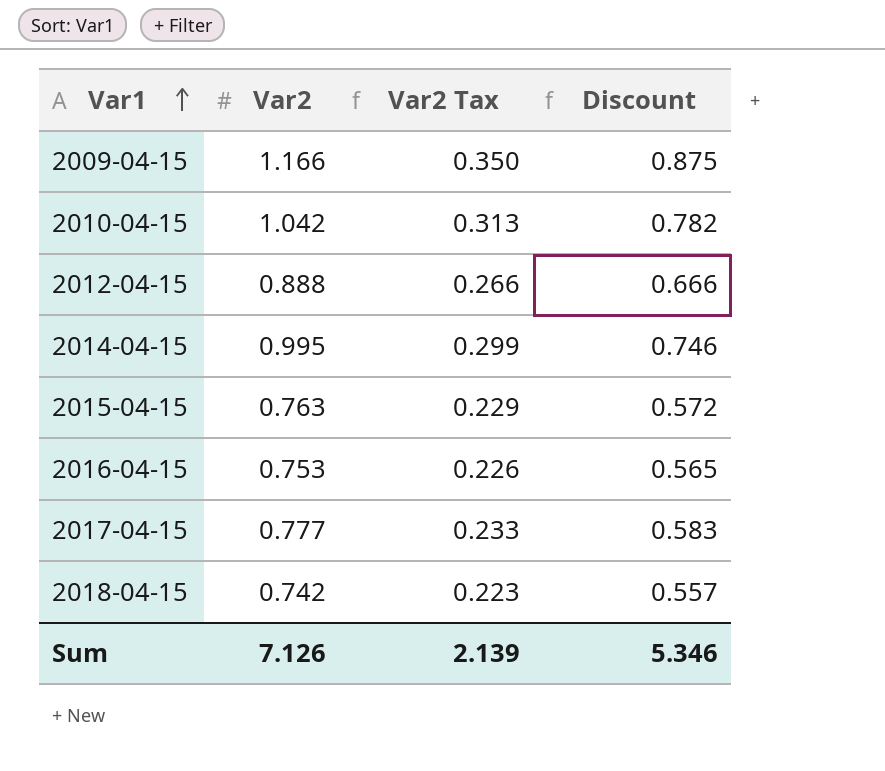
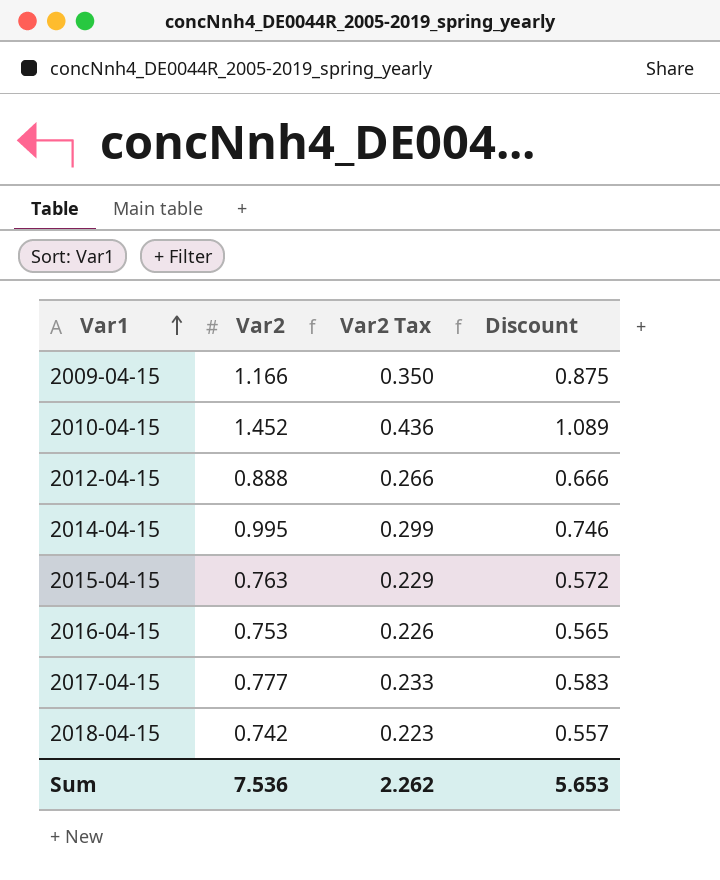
2010-04-15 | Var2: 1.042 -> 1.452
2010-04-15 | Var2 Tax: 0.313 -> 0.436
2010-04-15 | Discount: 0.782 -> 1.089
Sum | Var2: 7.126 -> 7.536
Sum | Var2 Tax: 2.139 -> 2.262
Sum | Discount: 5.346 -> 5.653

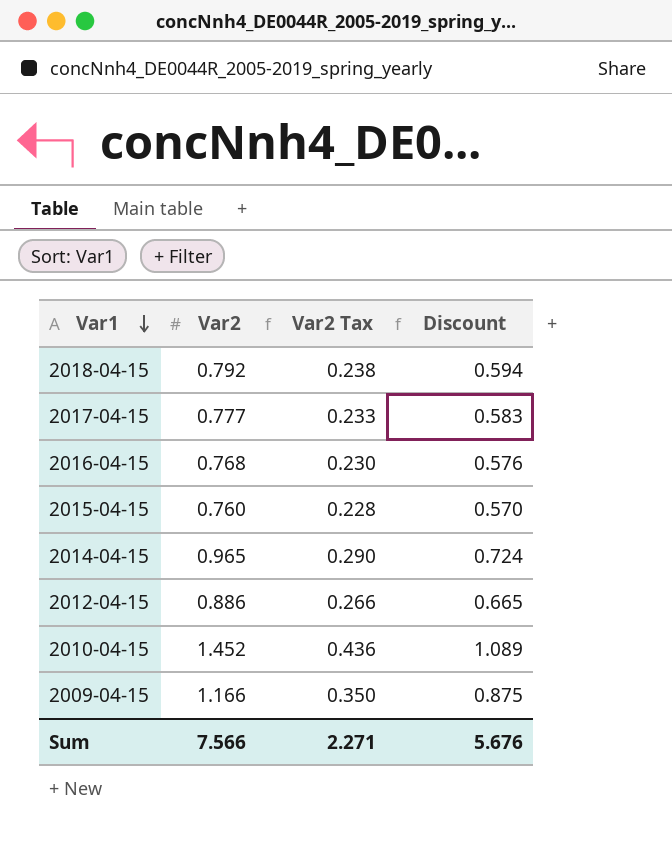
row order: Var1 ascending -> Var1 descending
2018-04-15 | Var2: 0.742 -> 0.792
2018-04-15 | Var2 Tax: 0.223 -> 0.238
2018-04-15 | Discount: 0.557 -> 0.594
2016-04-15 | Var2: 0.753 -> 0.768
2016-04-15 | Var2 Tax: 0.226 -> 0.230
2016-04-15 | Discount: 0.565 -> 0.576
2015-04-15 | Var2: 0.763 -> 0.760
2015-04-15 | Var2 Tax: 0.229 -> 0.228
2015-04-15 | Discount: 0.572 -> 0.570
2014-04-15 | Var2: 0.995 -> 0.965
2014-04-15 | Var2 Tax: 0.299 -> 0.290
2014-04-15 | Discount: 0.746 -> 0.724
2012-04-15 | Var2: 0.888 -> 0.886
2012-04-15 | Discount: 0.666 -> 0.665
Sum | Var2: 7.536 -> 7.566
Sum | Var2 Tax: 2.262 -> 2.271
Sum | Discount: 5.653 -> 5.676

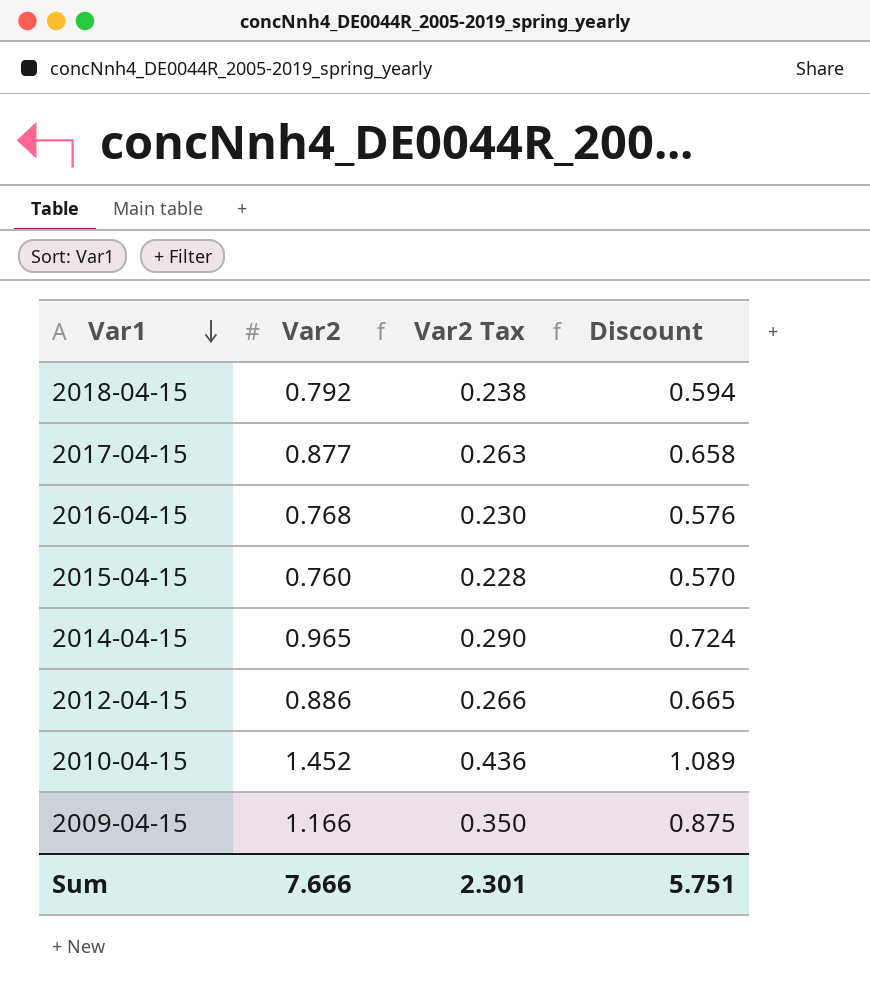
2017-04-15 | Var2: 0.777 -> 0.877
2017-04-15 | Var2 Tax: 0.233 -> 0.263
2017-04-15 | Discount: 0.583 -> 0.658
Sum | Var2: 7.566 -> 7.666
Sum | Var2 Tax: 2.271 -> 2.301
Sum | Discount: 5.676 -> 5.751

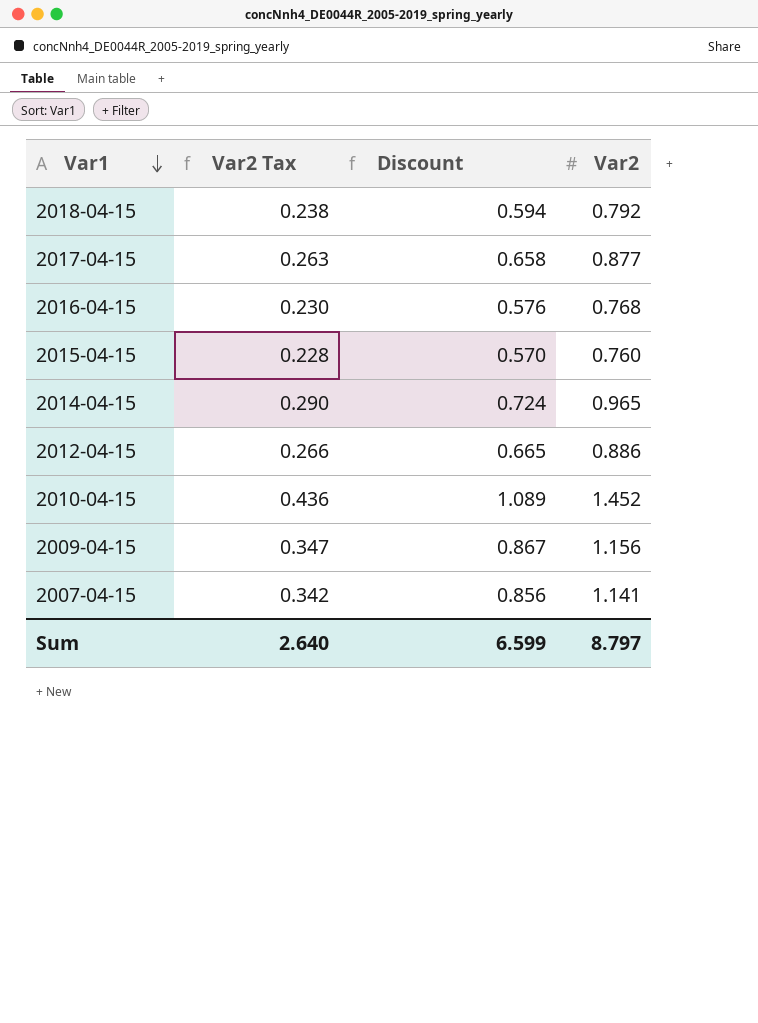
column Var2 | position: 2 -> 4
2009-04-15 | Var2 Tax: 0.350 -> 0.347
2009-04-15 | Discount: 0.875 -> 0.867
2009-04-15 | Var2: 1.166 -> 1.156
row 2007-04-15: none -> 0.342 | 0.856 | 1.141
Sum | Var2 Tax: 2.301 -> 2.640
Sum | Discount: 5.751 -> 6.599
Sum | Var2: 7.666 -> 8.797

